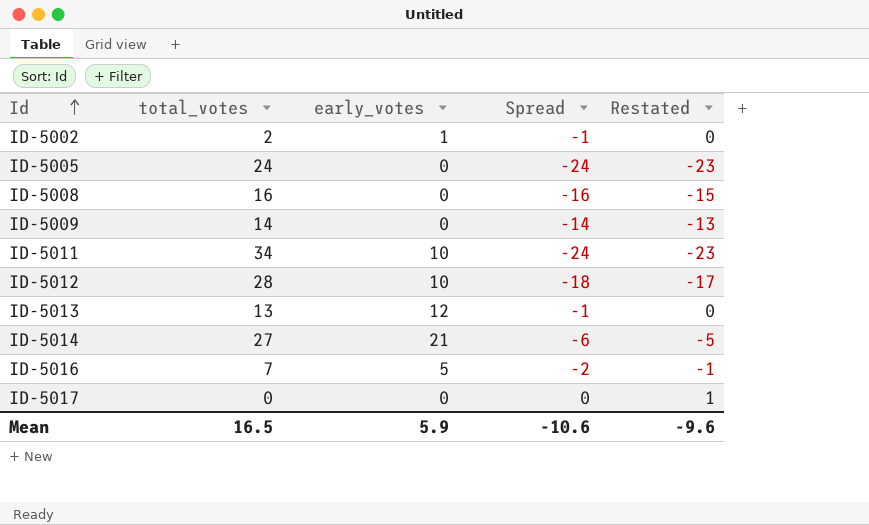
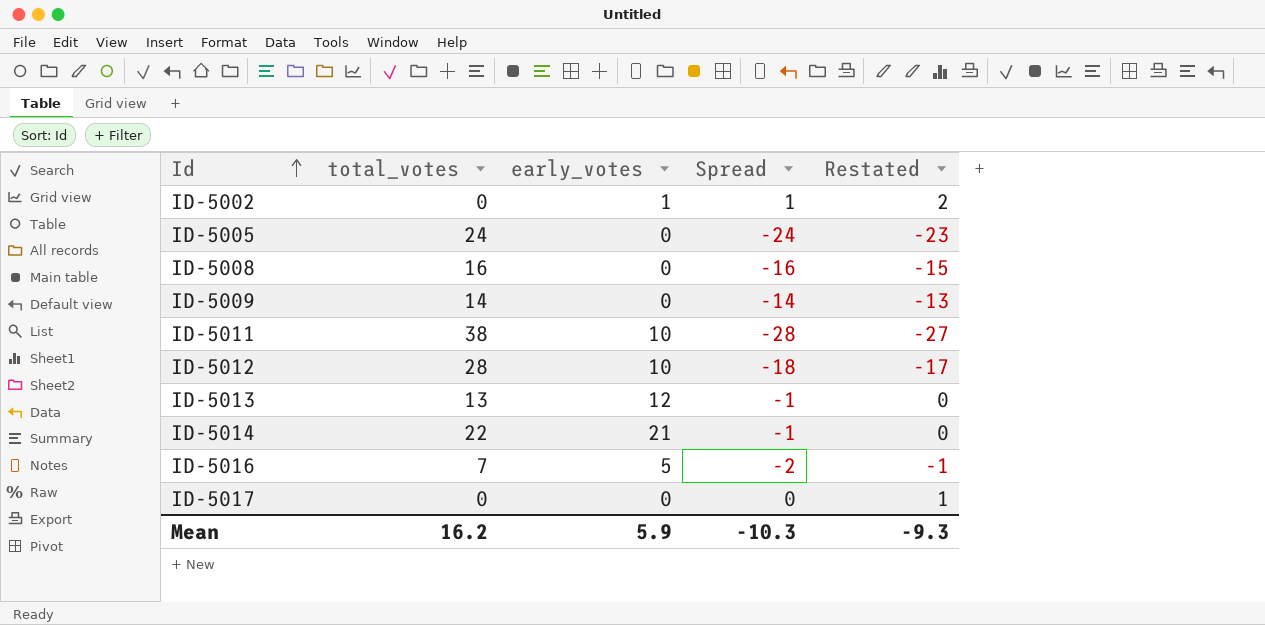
ID-5002 | total_votes: 2 -> 0
ID-5002 | Spread: -1 -> 1
ID-5002 | Restated: 0 -> 2
ID-5011 | total_votes: 34 -> 38
ID-5011 | Spread: -24 -> -28
ID-5011 | Restated: -23 -> -27
ID-5014 | total_votes: 27 -> 22
ID-5014 | Spread: -6 -> -1
ID-5014 | Restated: -5 -> 0
Mean | total_votes: 16.5 -> 16.2
Mean | Spread: -10.6 -> -10.3
Mean | Restated: -9.6 -> -9.3

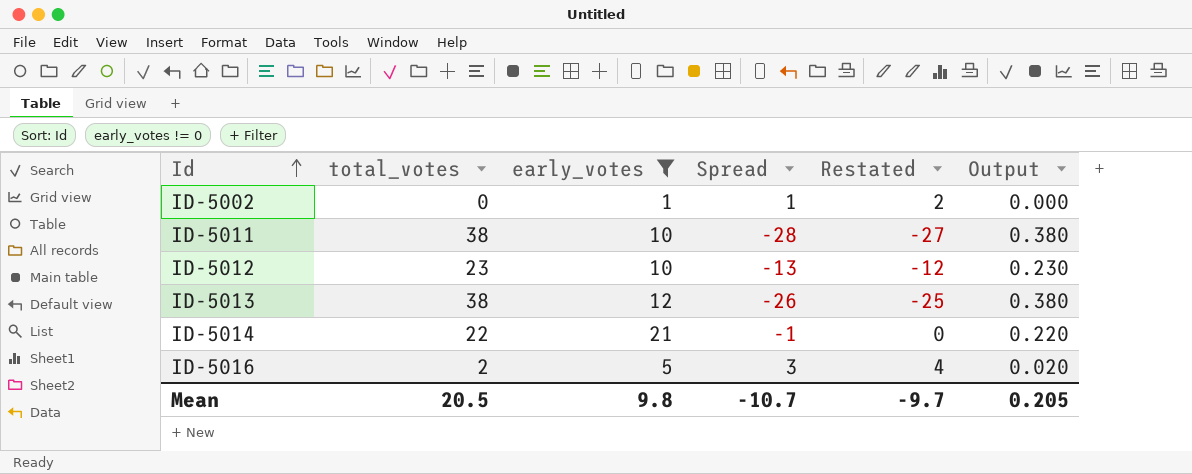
filter: none -> early_votes != 0
column Output | formula: none -> [total_votes] * 0.01
ID-5012 | total_votes: 28 -> 23
ID-5012 | Spread: -18 -> -13
ID-5012 | Restated: -17 -> -12
ID-5013 | total_votes: 13 -> 38
ID-5013 | Spread: -1 -> -26
ID-5013 | Restated: 0 -> -25
ID-5016 | total_votes: 7 -> 2
ID-5016 | Spread: -2 -> 3
ID-5016 | Restated: -1 -> 4
Mean | total_votes: 16.2 -> 20.5
Mean | early_votes: 5.9 -> 9.8
Mean | Spread: -10.3 -> -10.7
Mean | Restated: -9.3 -> -9.7

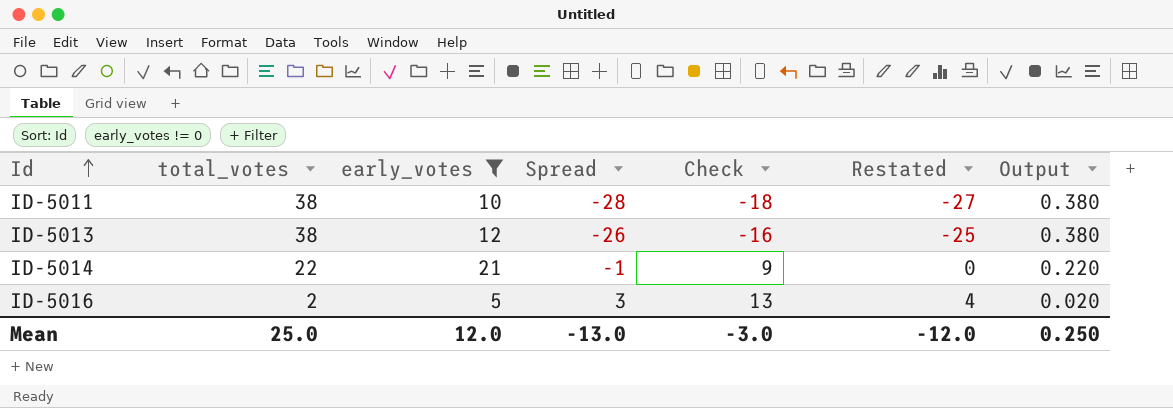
column Check | formula: none -> [Spread] + 10
row ID-5002: 0 | 1 | 1 | 2 | 0.000 -> none
row ID-5012: 23 | 10 | -13 | -12 | 0.230 -> none
Mean | total_votes: 20.5 -> 25.0
Mean | early_votes: 9.8 -> 12.0
Mean | Spread: -10.7 -> -13.0
Mean | Restated: -9.7 -> -12.0
Mean | Output: 0.205 -> 0.250

